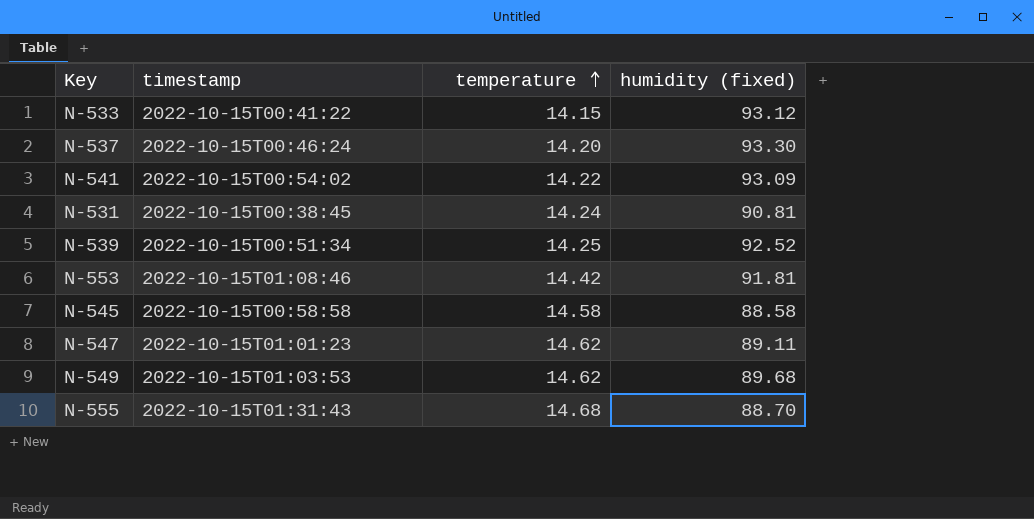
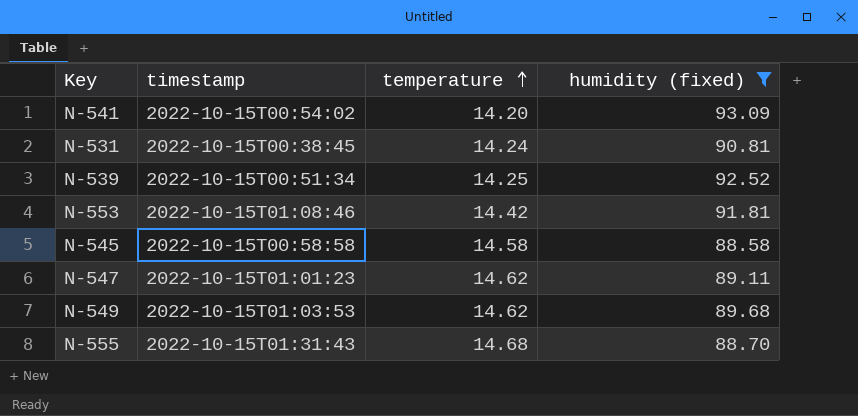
filter: none -> humidity (fixed) <= 93.09
N-541 | temperature: 14.22 -> 14.20

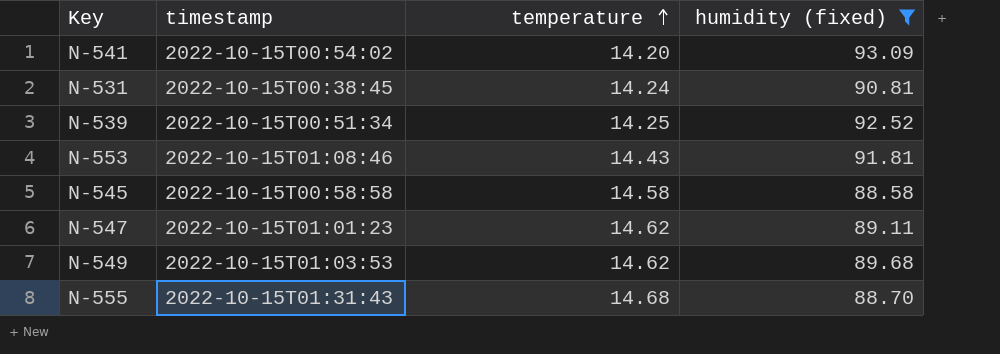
N-553 | temperature: 14.42 -> 14.43

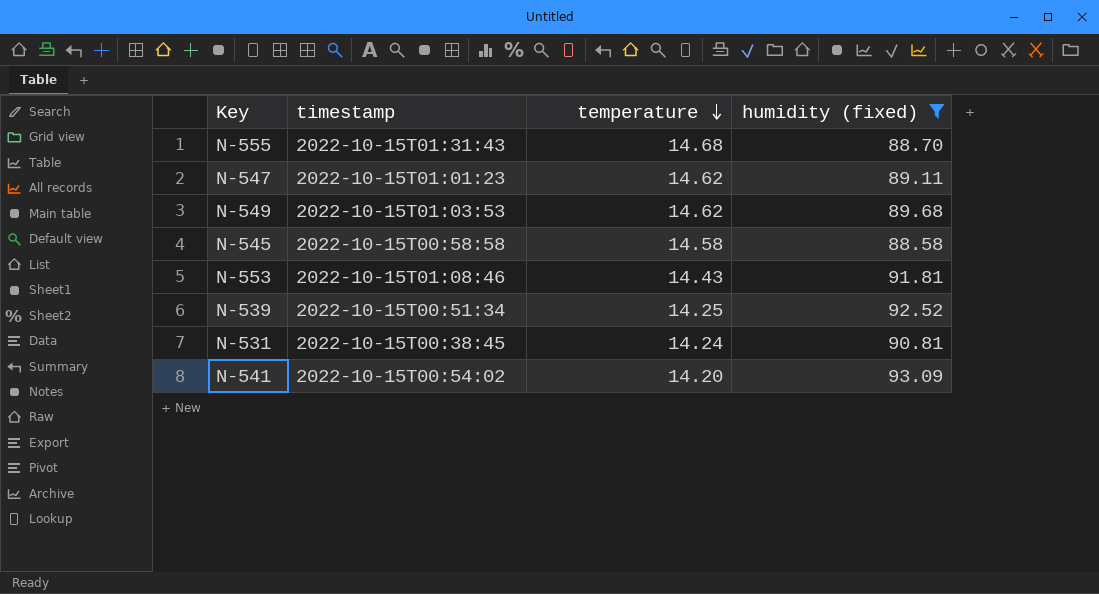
row order: temperature ascending -> temperature descending

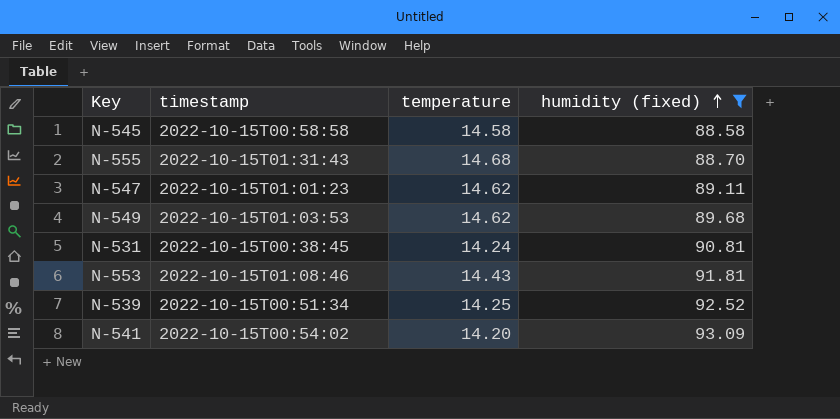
row order: temperature descending -> humidity (fixed) ascending

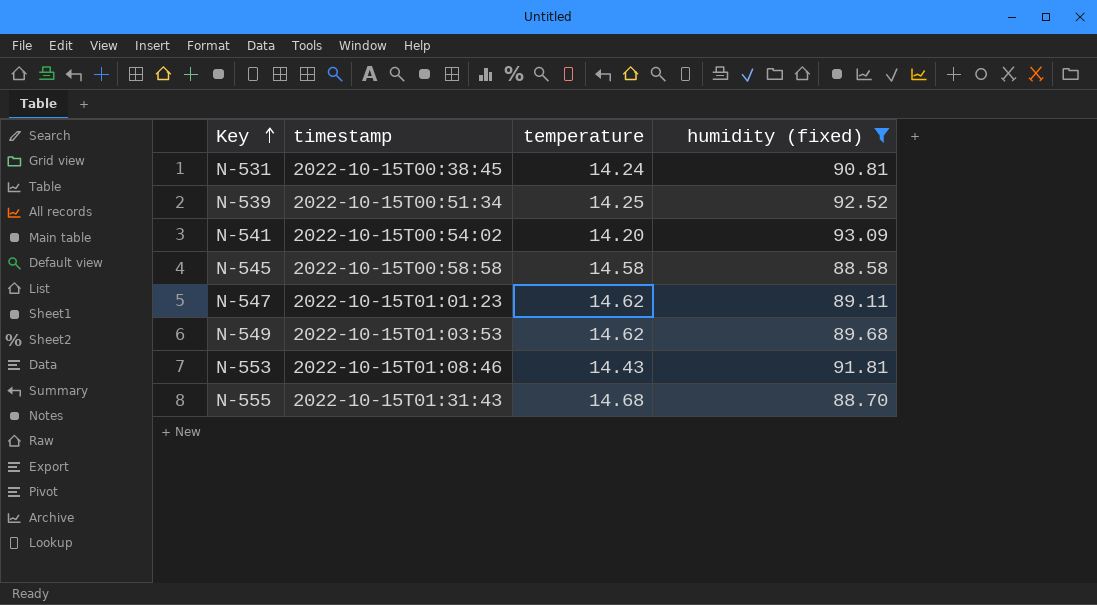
row order: humidity (fixed) ascending -> Key ascending

